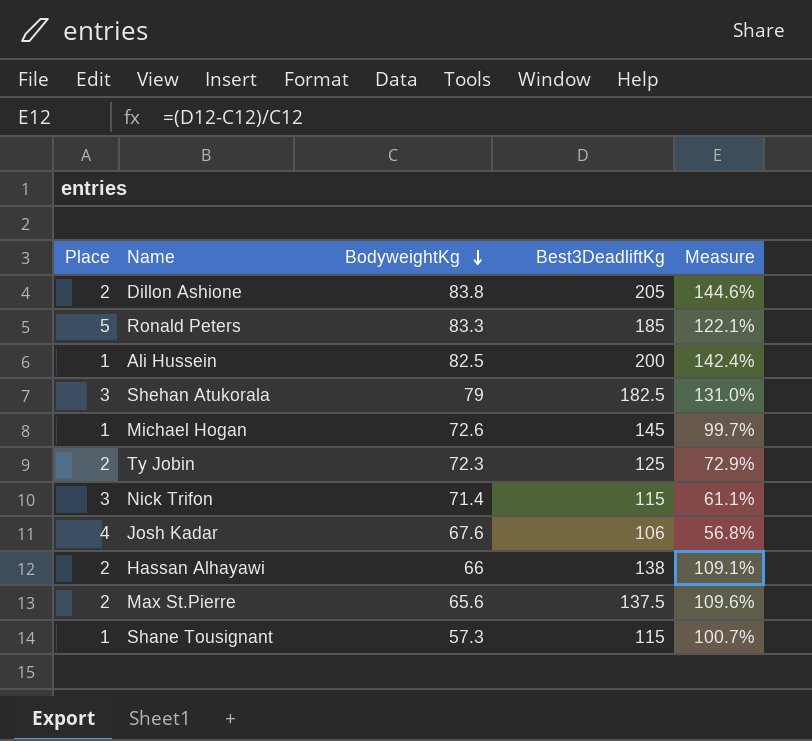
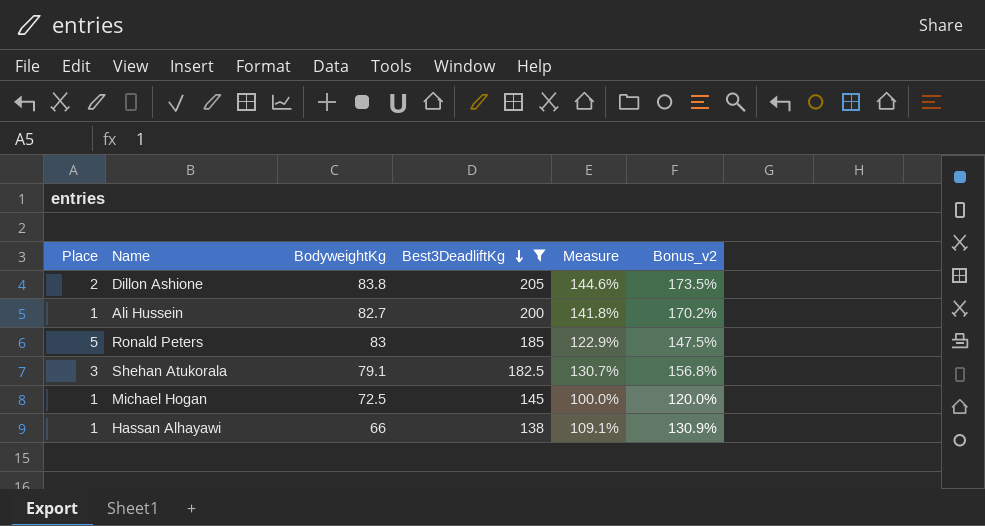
filter: none -> Best3DeadliftKg >= 138
row order: BodyweightKg descending -> Best3DeadliftKg descending
column Bonus_v2 | formula: none -> [Measure] * 1.2
Ali Hussein | BodyweightKg: 82.5 -> 82.7
Ali Hussein | Measure: 142.4% -> 141.8%
Ronald Peters | BodyweightKg: 83.3 -> 83
Ronald Peters | Measure: 122.1% -> 122.9%
Shehan Atukorala | BodyweightKg: 79 -> 79.1
Shehan Atukorala | Measure: 131.0% -> 130.7%
Michael Hogan | BodyweightKg: 72.6 -> 72.5
Michael Hogan | Measure: 99.7% -> 100.0%
Hassan Alhayawi | Place: 2 -> 1

